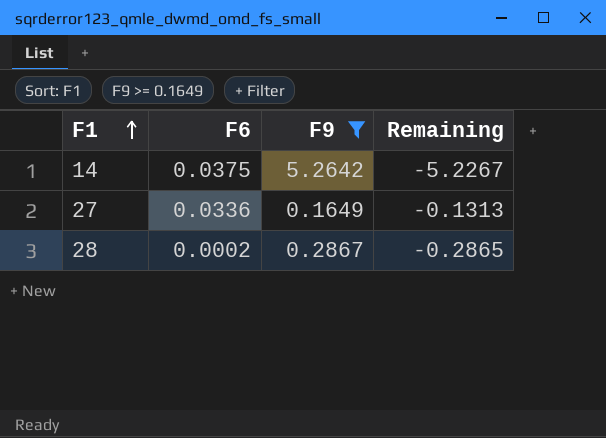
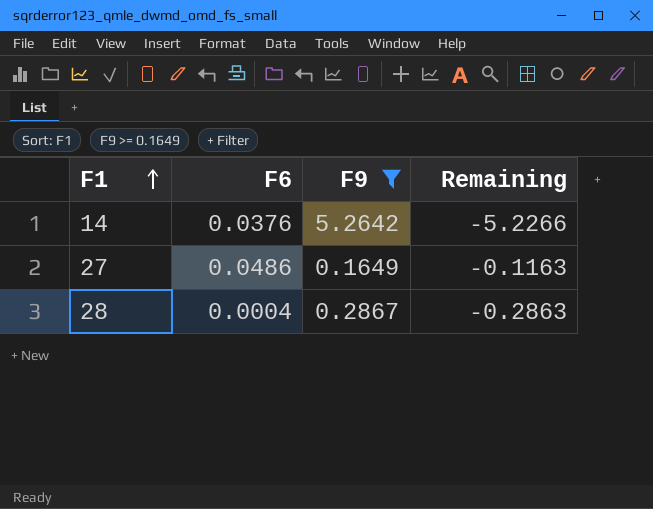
14 | F6: 0.0375 -> 0.0376
14 | Remaining: -5.2267 -> -5.2266
27 | F6: 0.0336 -> 0.0486
27 | Remaining: -0.1313 -> -0.1163
28 | F6: 0.0002 -> 0.0004
28 | Remaining: -0.2865 -> -0.2863

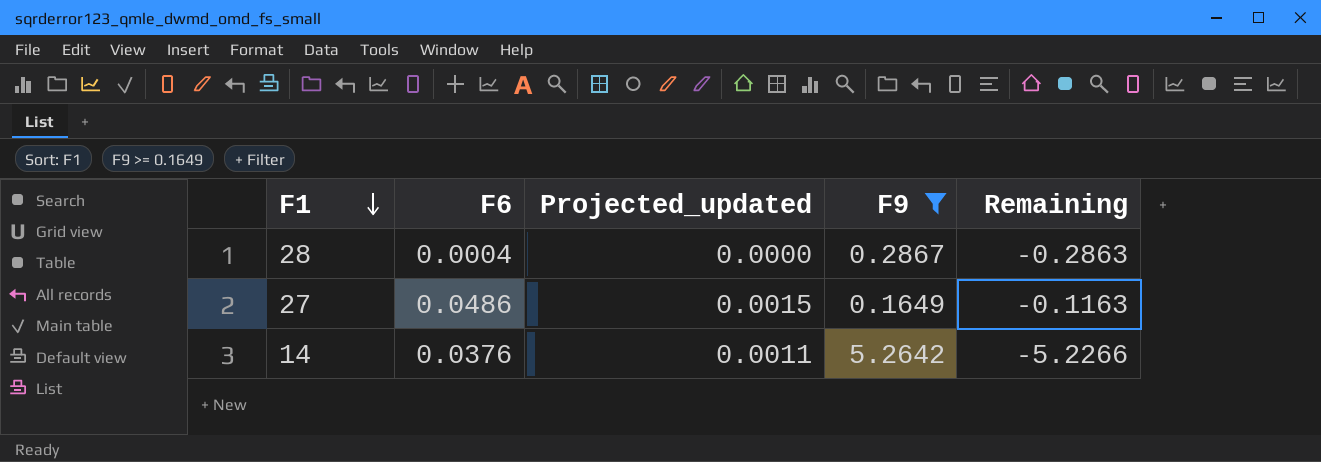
row order: F1 ascending -> F1 descending
column Projected_updated | formula: none -> [F6] * 0.03

